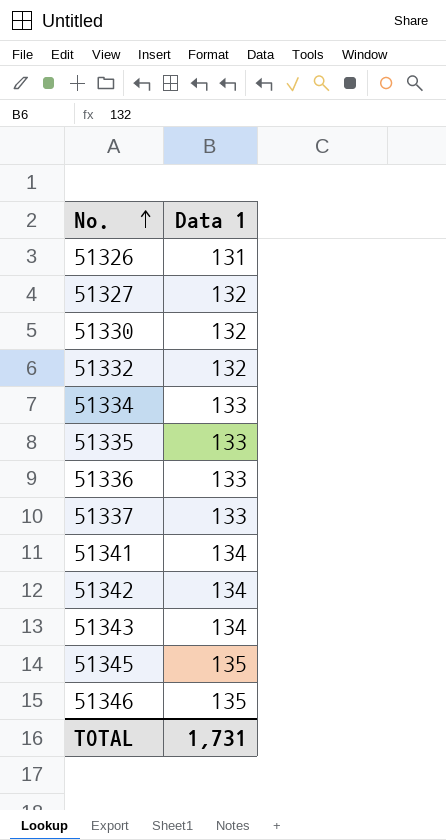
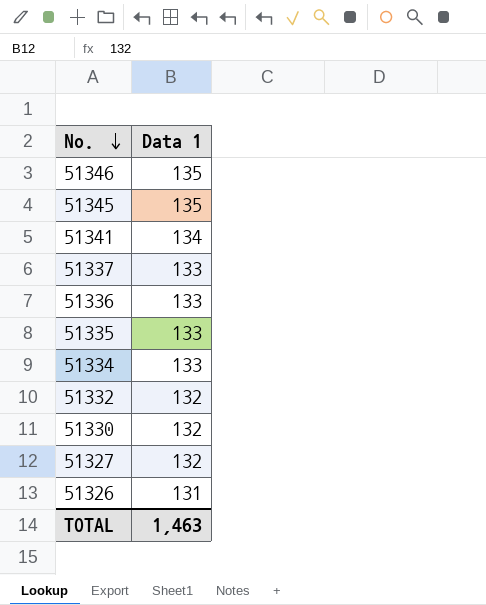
row order: No. ascending -> No. descending
row 51342: 134 -> none
row 51343: 134 -> none
TOTAL | Data 1: 1,731 -> 1,463

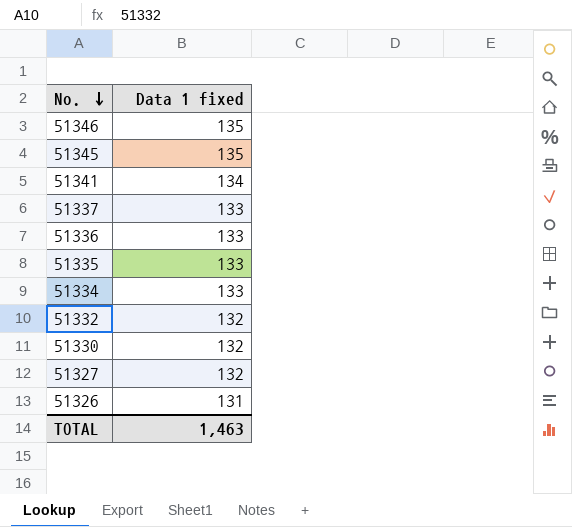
column name: Data 1 -> Data 1 fixed

